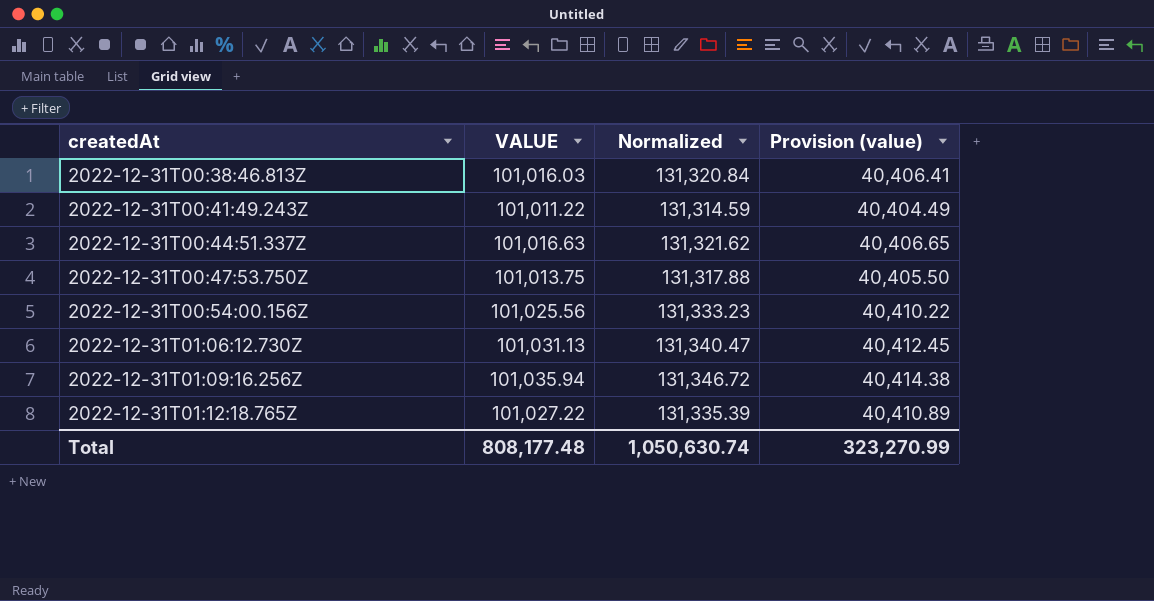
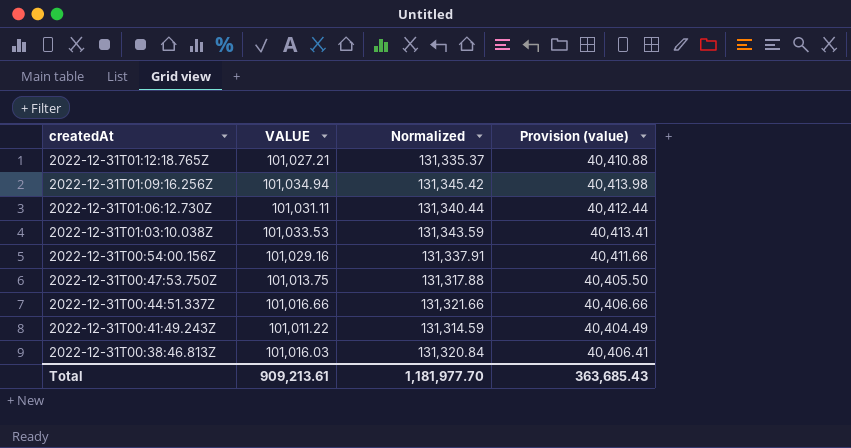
row order: createdAt ascending -> createdAt descending
2022-12-31T01:12:18.765Z | VALUE: 101,027.22 -> 101,027.21
2022-12-31T01:12:18.765Z | Normalized: 131,335.39 -> 131,335.37
2022-12-31T01:12:18.765Z | Provision (value): 40,410.89 -> 40,410.88
2022-12-31T01:09:16.256Z | VALUE: 101,035.94 -> 101,034.94
2022-12-31T01:09:16.256Z | Normalized: 131,346.72 -> 131,345.42
2022-12-31T01:09:16.256Z | Provision (value): 40,414.38 -> 40,413.98
2022-12-31T01:06:12.730Z | VALUE: 101,031.13 -> 101,031.11
2022-12-31T01:06:12.730Z | Normalized: 131,340.47 -> 131,340.44
2022-12-31T01:06:12.730Z | Provision (value): 40,412.45 -> 40,412.44
row 2022-12-31T01:03:10.038Z: none -> 101,033.53 | 131,343.59 | 40,413.41
2022-12-31T00:54:00.156Z | VALUE: 101,025.56 -> 101,029.16
2022-12-31T00:54:00.156Z | Normalized: 131,333.23 -> 131,337.91
2022-12-31T00:54:00.156Z | Provision (value): 40,410.22 -> 40,411.66
2022-12-31T00:44:51.337Z | VALUE: 101,016.63 -> 101,016.66
2022-12-31T00:44:51.337Z | Normalized: 131,321.62 -> 131,321.66
2022-12-31T00:44:51.337Z | Provision (value): 40,406.65 -> 40,406.66
Total | VALUE: 808,177.48 -> 909,213.61
Total | Normalized: 1,050,630.74 -> 1,181,977.70
Total | Provision (value): 323,270.99 -> 363,685.43

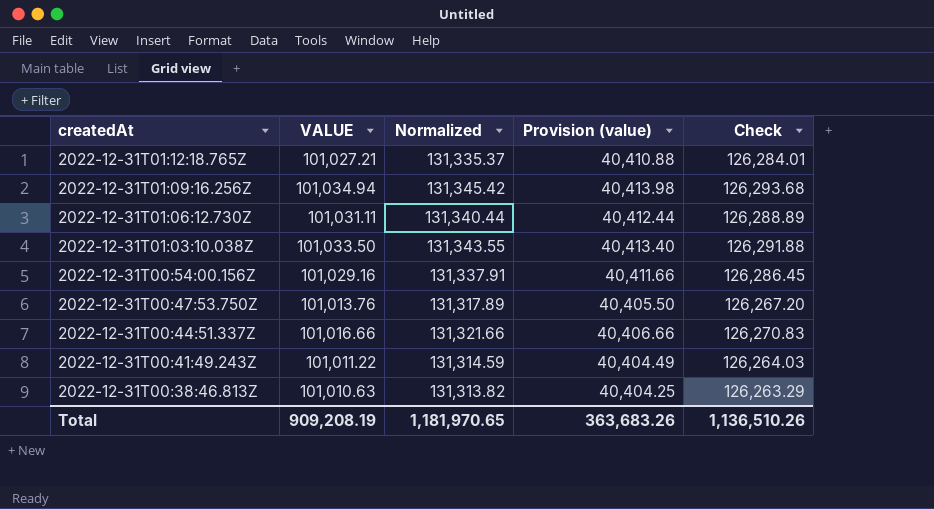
column Check | formula: none -> [VALUE] * 1.25
2022-12-31T01:03:10.038Z | VALUE: 101,033.53 -> 101,033.50
2022-12-31T01:03:10.038Z | Normalized: 131,343.59 -> 131,343.55
2022-12-31T01:03:10.038Z | Provision (value): 40,413.41 -> 40,413.40
2022-12-31T00:47:53.750Z | VALUE: 101,013.75 -> 101,013.76
2022-12-31T00:47:53.750Z | Normalized: 131,317.88 -> 131,317.89
2022-12-31T00:38:46.813Z | VALUE: 101,016.03 -> 101,010.63
2022-12-31T00:38:46.813Z | Normalized: 131,320.84 -> 131,313.82
2022-12-31T00:38:46.813Z | Provision (value): 40,406.41 -> 40,404.25
Total | VALUE: 909,213.61 -> 909,208.19
Total | Normalized: 1,181,977.70 -> 1,181,970.65
Total | Provision (value): 363,685.43 -> 363,683.26

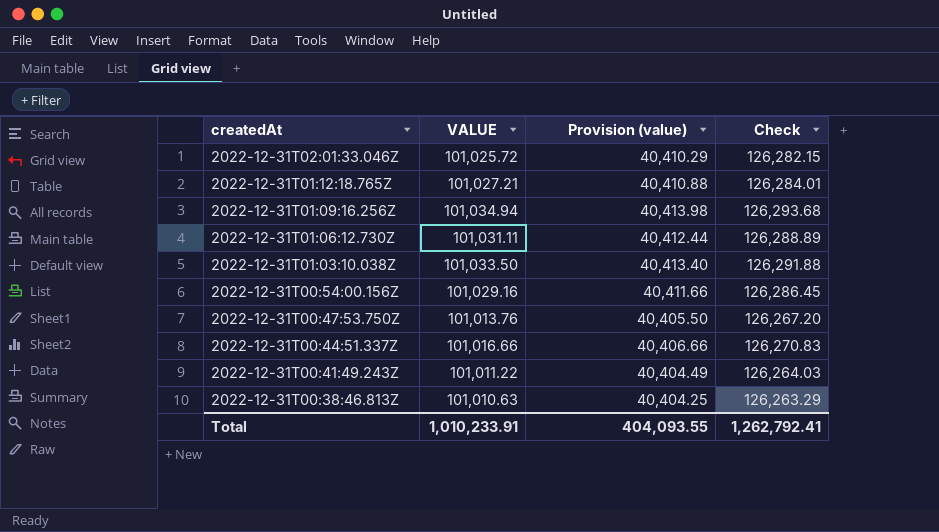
column Normalized | formula: [VALUE] * 1.3 -> none
row 2022-12-31T02:01:33.046Z: none -> 101,025.72 | 40,410.29 | 126,282.15
Total | VALUE: 909,208.19 -> 1,010,233.91
Total | Provision (value): 363,683.26 -> 404,093.55
Total | Check: 1,136,510.26 -> 1,262,792.41

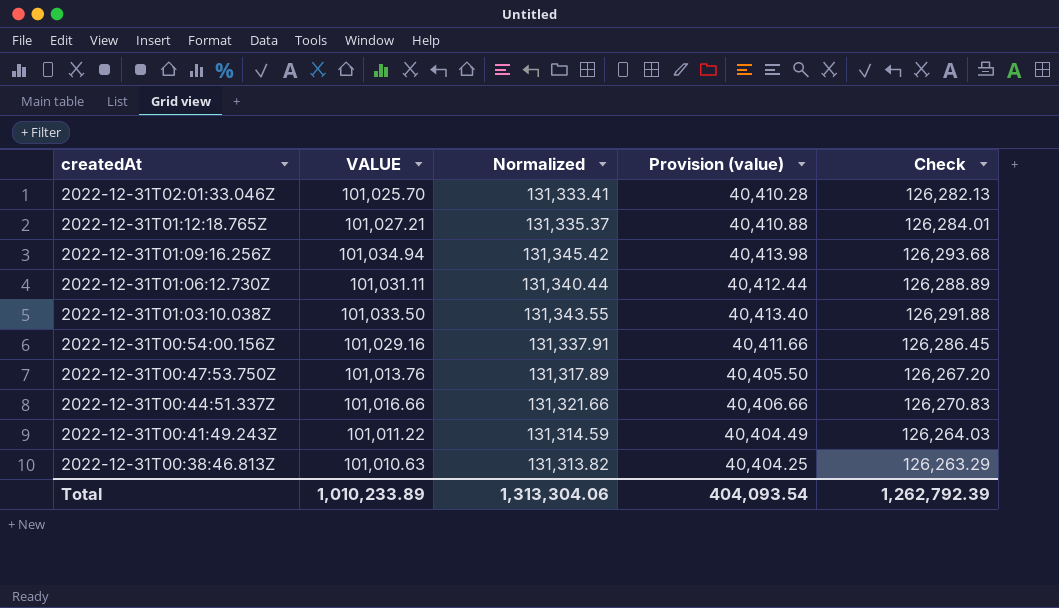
column Normalized | formula: none -> [VALUE] * 1.3
2022-12-31T02:01:33.046Z | VALUE: 101,025.72 -> 101,025.70
2022-12-31T02:01:33.046Z | Provision (value): 40,410.29 -> 40,410.28
2022-12-31T02:01:33.046Z | Check: 126,282.15 -> 126,282.13
Total | VALUE: 1,010,233.91 -> 1,010,233.89
Total | Provision (value): 404,093.55 -> 404,093.54
Total | Check: 1,262,792.41 -> 1,262,792.39

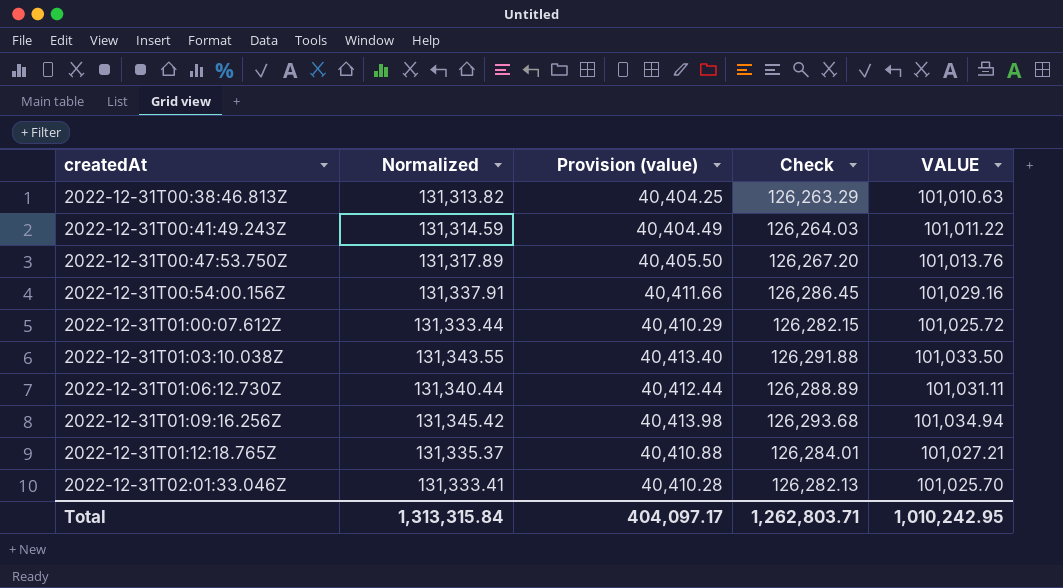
row order: createdAt descending -> createdAt ascending
column VALUE | position: 2 -> 5
row 2022-12-31T00:44:51.337Z: 101,016.66 | 131,321.66 | 40,406.66 | 126,270.83 -> none
row 2022-12-31T01:00:07.612Z: none -> 131,333.44 | 40,410.29 | 126,282.15 | 101,025.72
Total | Normalized: 1,313,304.06 -> 1,313,315.84
Total | Provision (value): 404,093.54 -> 404,097.17
Total | Check: 1,262,792.39 -> 1,262,803.71
Total | VALUE: 1,010,233.89 -> 1,010,242.95

